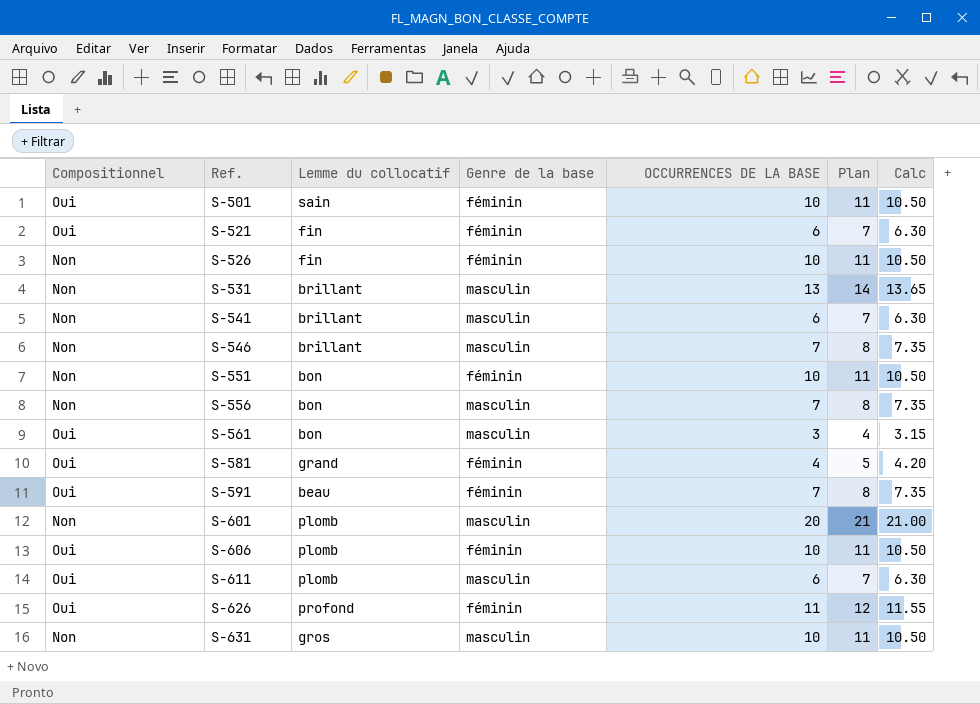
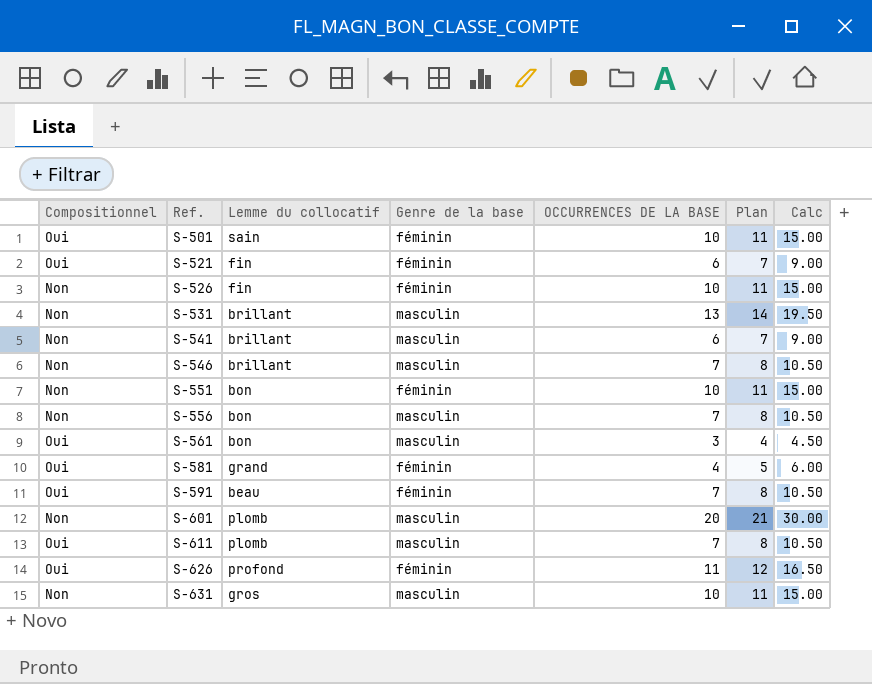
column Calc | formula: [OCCURRENCES DE LA BASE] * 1.05 -> [OCCURRENCES DE LA BASE] * 1.5
row S-606: Oui | plomb | féminin | 10 | 11 | 10.50 -> none
S-611 | OCCURRENCES DE LA BASE: 6 -> 7
S-611 | Plan: 7 -> 8

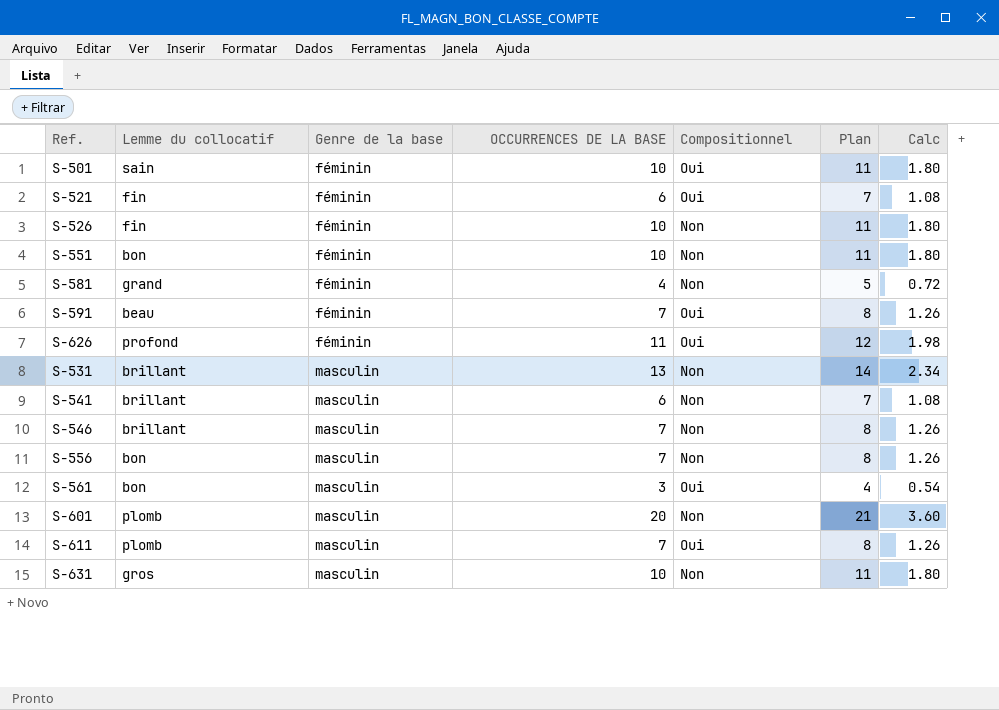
row order: Ref. ascending -> Genre de la base ascending
column Compositionnel | position: 1 -> 5
column Calc | formula: [OCCURRENCES DE LA BASE] * 1.5 -> [OCCURRENCES DE LA BASE] * 0.18
S-581 | Compositionnel: Oui -> Non

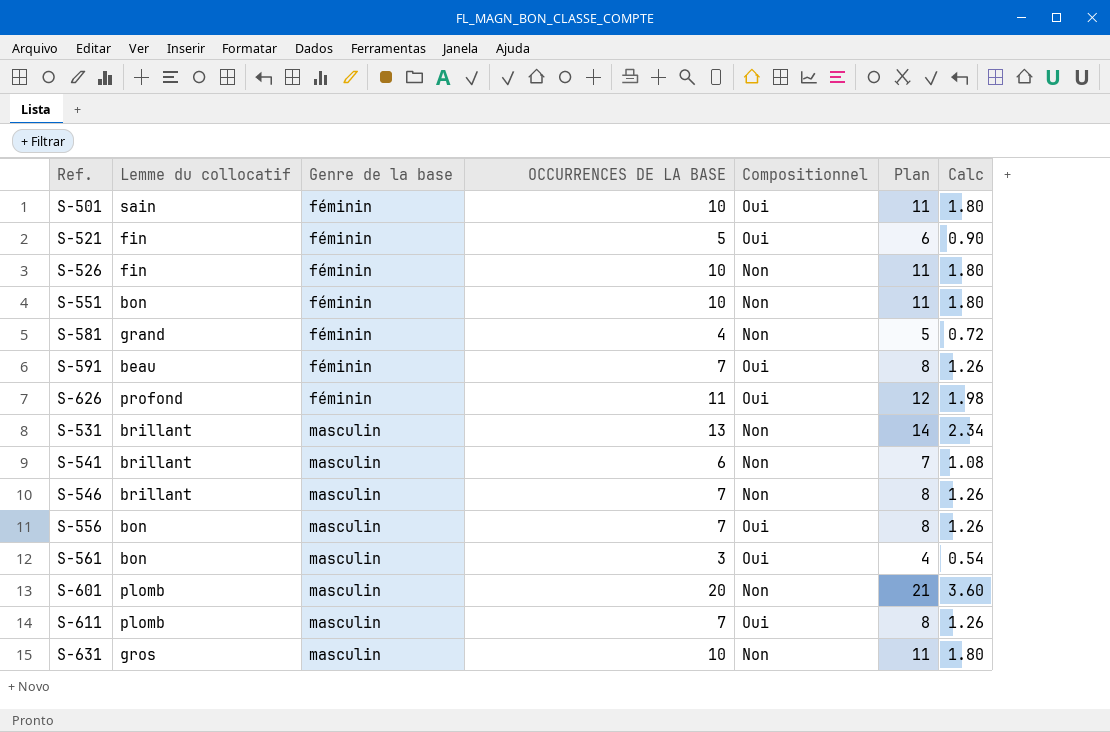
S-521 | OCCURRENCES DE LA BASE: 6 -> 5
S-521 | Plan: 7 -> 6
S-521 | Calc: 1.08 -> 0.90
S-556 | Compositionnel: Non -> Oui

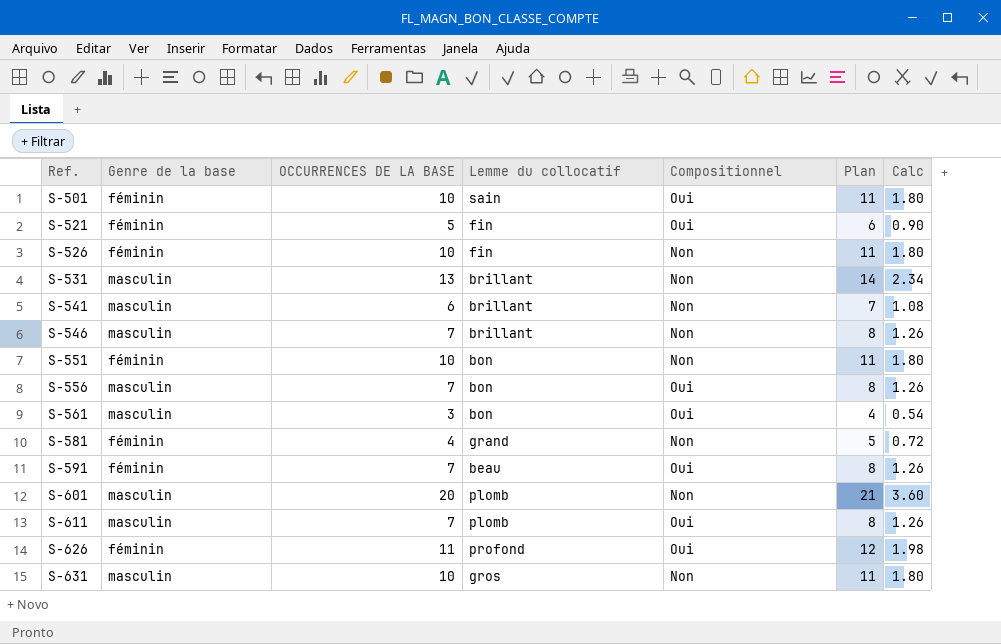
row order: Genre de la base ascending -> Ref. ascending
column Lemme du collocatif | position: 2 -> 4

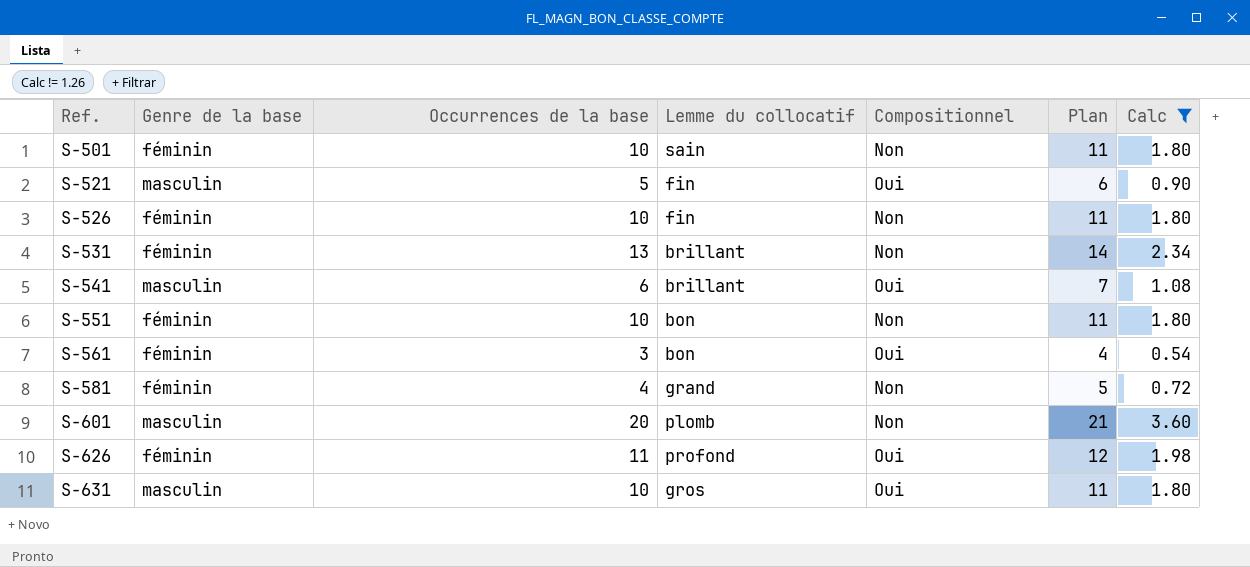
filter: none -> Calc != 1.26
column name: OCCURRENCES DE LA BASE -> Occurrences de la base
S-501 | Compositionnel: Oui -> Non
S-521 | Genre de la base: féminin -> masculin
S-531 | Genre de la base: masculin -> féminin
S-541 | Compositionnel: Non -> Oui
S-561 | Genre de la base: masculin -> féminin
S-631 | Compositionnel: Non -> Oui

